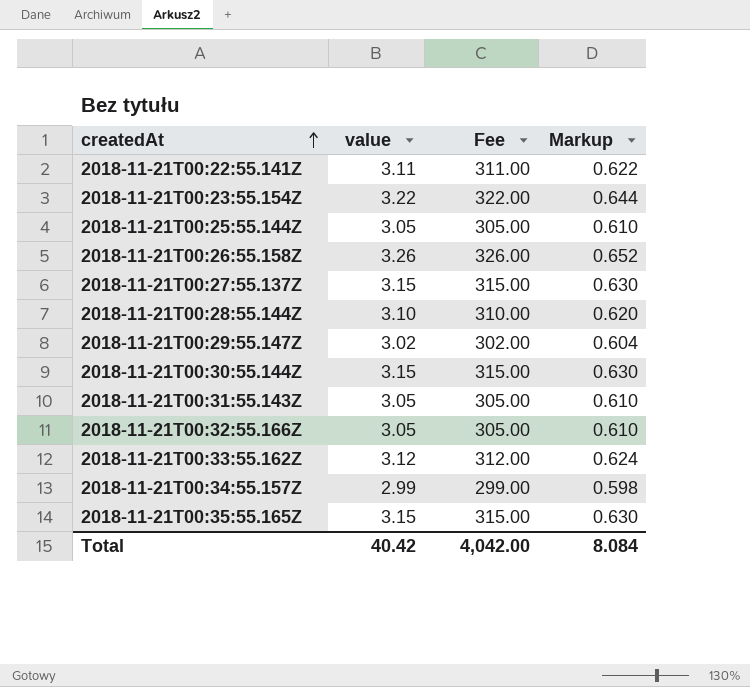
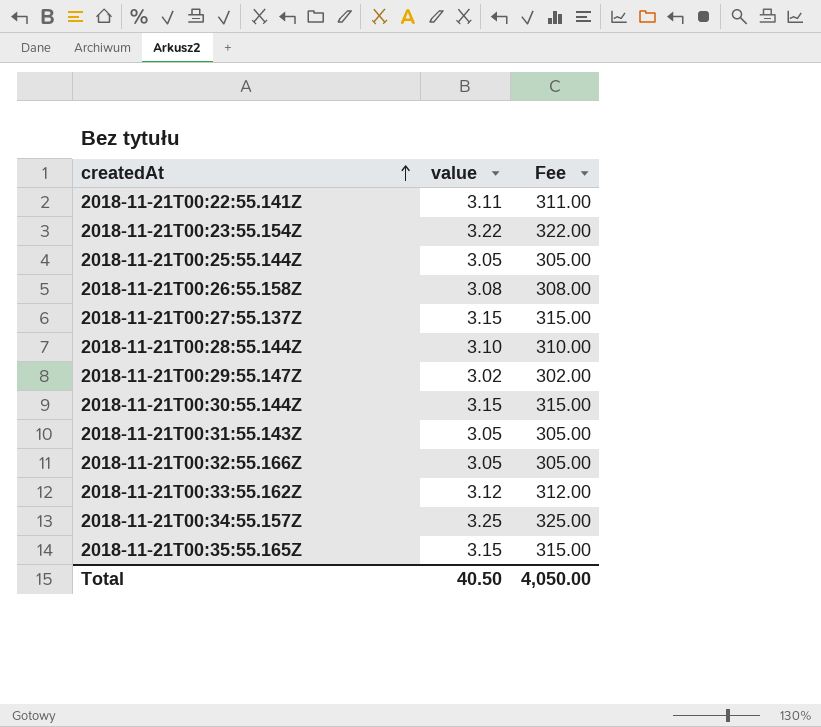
column Markup | formula: [value] * 0.2 -> none
2018-11-21T00:26:55.158Z | value: 3.26 -> 3.08
2018-11-21T00:26:55.158Z | Fee: 326.00 -> 308.00
2018-11-21T00:34:55.157Z | value: 2.99 -> 3.25
2018-11-21T00:34:55.157Z | Fee: 299.00 -> 325.00
Total | value: 40.42 -> 40.50
Total | Fee: 4,042.00 -> 4,050.00

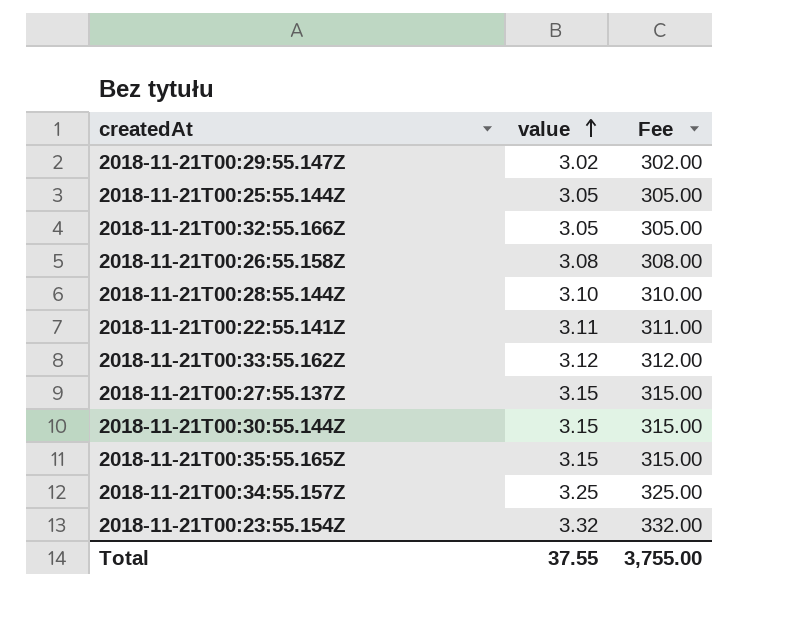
row order: createdAt ascending -> value ascending
row 2018-11-21T00:31:55.143Z: 3.05 | 305.00 -> none
2018-11-21T00:23:55.154Z | value: 3.22 -> 3.32
2018-11-21T00:23:55.154Z | Fee: 322.00 -> 332.00
Total | value: 40.50 -> 37.55
Total | Fee: 4,050.00 -> 3,755.00

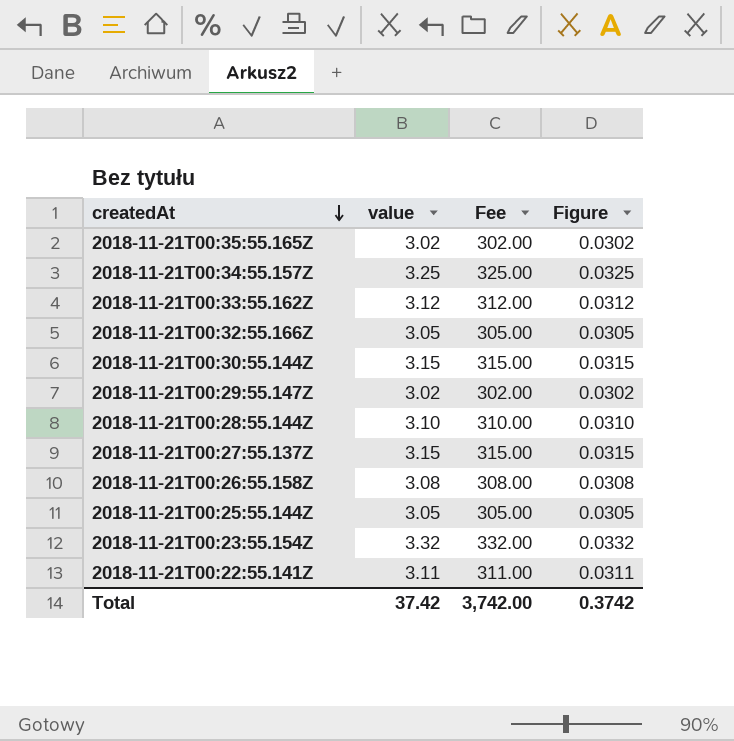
row order: value ascending -> createdAt descending
column Figure | formula: none -> [value] * 0.01
2018-11-21T00:35:55.165Z | value: 3.15 -> 3.02
2018-11-21T00:35:55.165Z | Fee: 315.00 -> 302.00
Total | value: 37.55 -> 37.42
Total | Fee: 3,755.00 -> 3,742.00

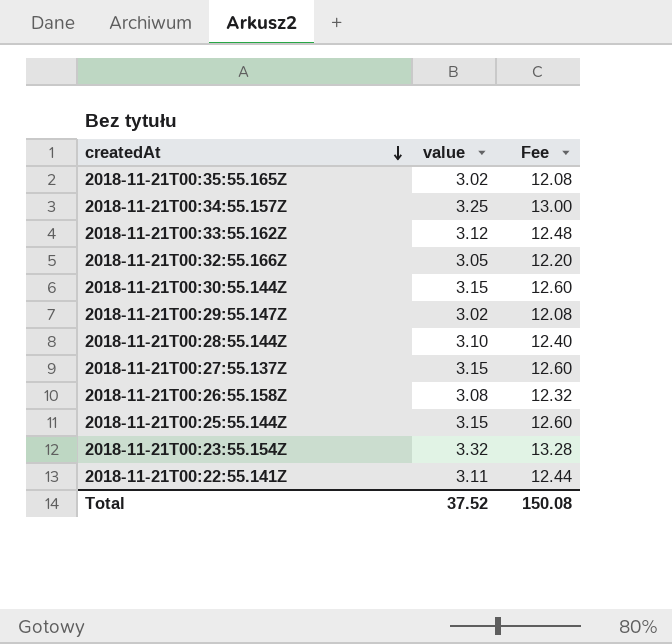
column Figure | formula: [value] * 0.01 -> none
column Fee | formula: [value] * 100 -> [value] * 4
2018-11-21T00:25:55.144Z | value: 3.05 -> 3.15
Total | value: 37.42 -> 37.52
Total | Fee: 3,742.00 -> 150.08

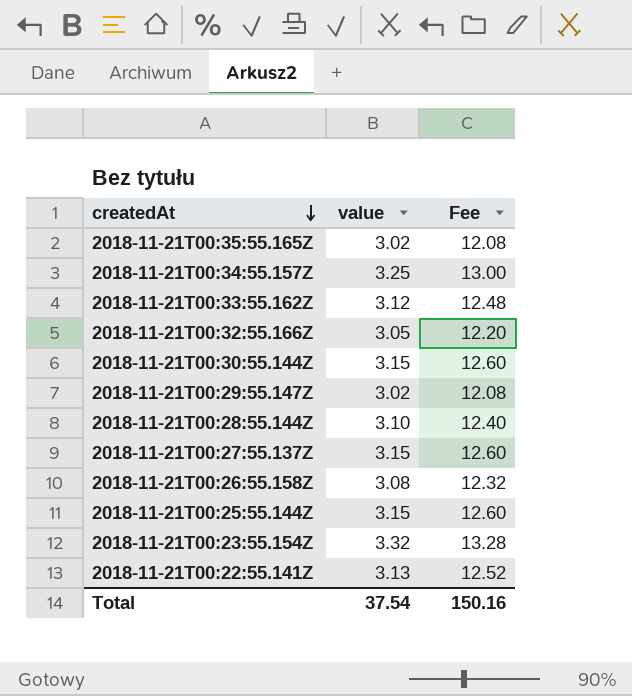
2018-11-21T00:22:55.141Z | value: 3.11 -> 3.13
2018-11-21T00:22:55.141Z | Fee: 12.44 -> 12.52
Total | value: 37.52 -> 37.54
Total | Fee: 150.08 -> 150.16

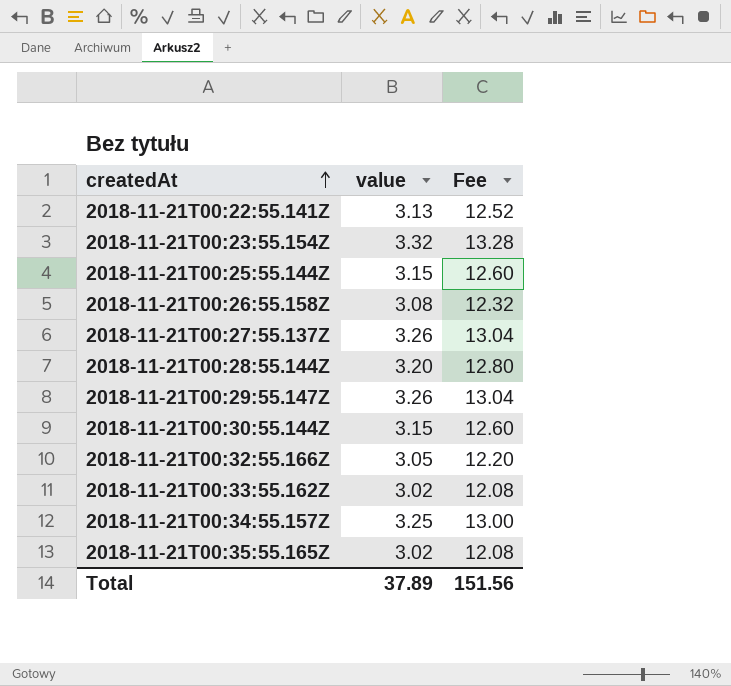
row order: createdAt descending -> createdAt ascending
2018-11-21T00:27:55.137Z | value: 3.15 -> 3.26
2018-11-21T00:27:55.137Z | Fee: 12.60 -> 13.04
2018-11-21T00:28:55.144Z | value: 3.10 -> 3.20
2018-11-21T00:28:55.144Z | Fee: 12.40 -> 12.80
2018-11-21T00:29:55.147Z | value: 3.02 -> 3.26
2018-11-21T00:29:55.147Z | Fee: 12.08 -> 13.04
2018-11-21T00:33:55.162Z | value: 3.12 -> 3.02
2018-11-21T00:33:55.162Z | Fee: 12.48 -> 12.08
Total | value: 37.54 -> 37.89
Total | Fee: 150.16 -> 151.56

